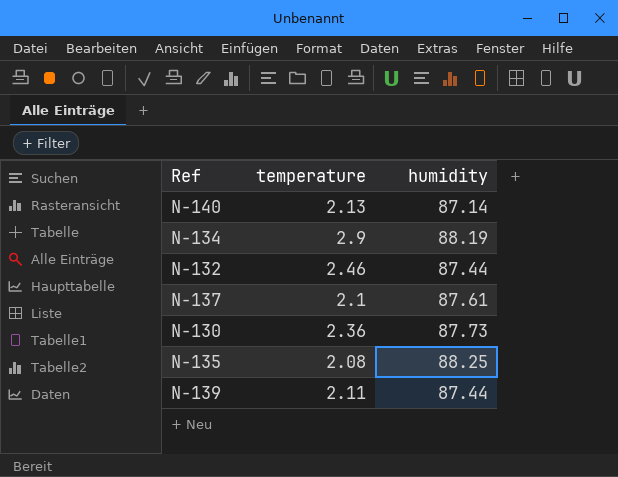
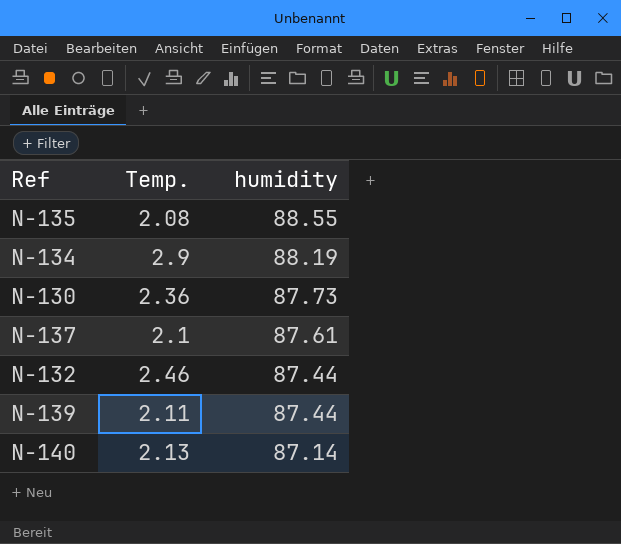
row order: none -> humidity descending
column name: temperature -> Temp.
N-135 | humidity: 88.25 -> 88.55

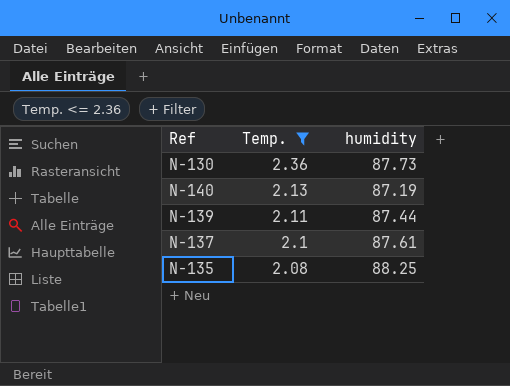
filter: none -> Temp. <= 2.36
row order: humidity descending -> Temp. descending
N-140 | humidity: 87.14 -> 87.19
N-135 | humidity: 88.55 -> 88.25

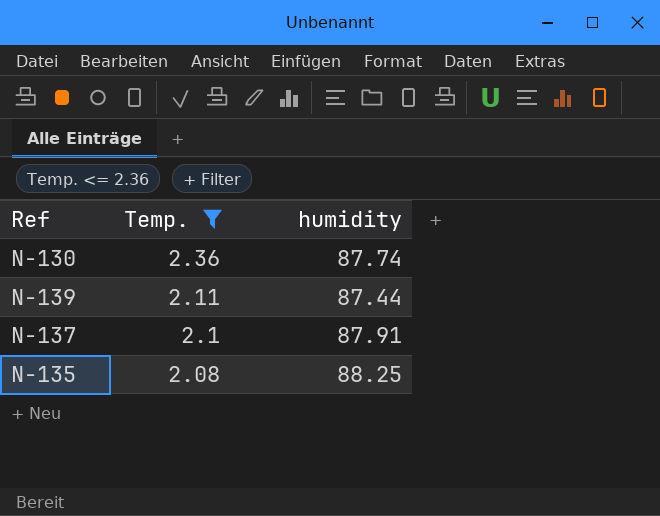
row N-140: 2.13 | 87.19 -> none
N-130 | humidity: 87.73 -> 87.74
N-137 | humidity: 87.61 -> 87.91

